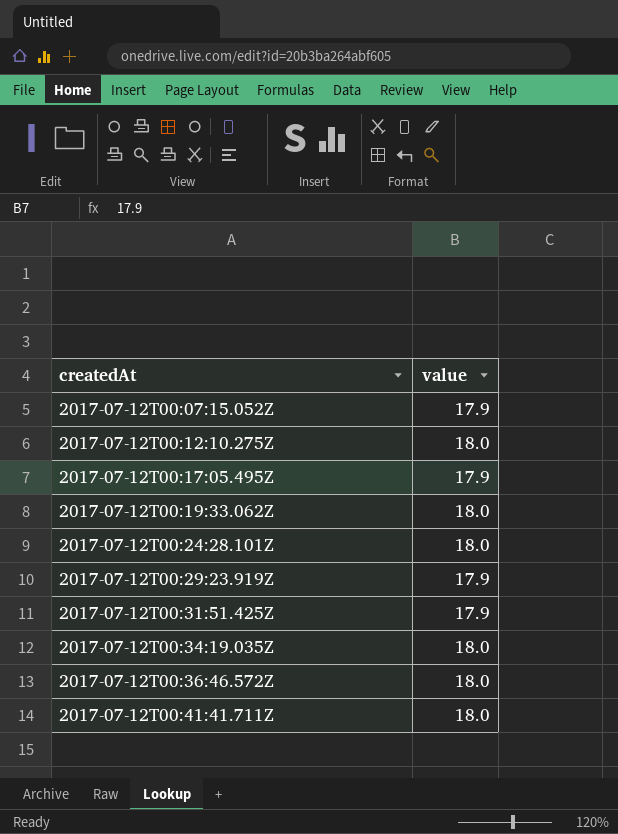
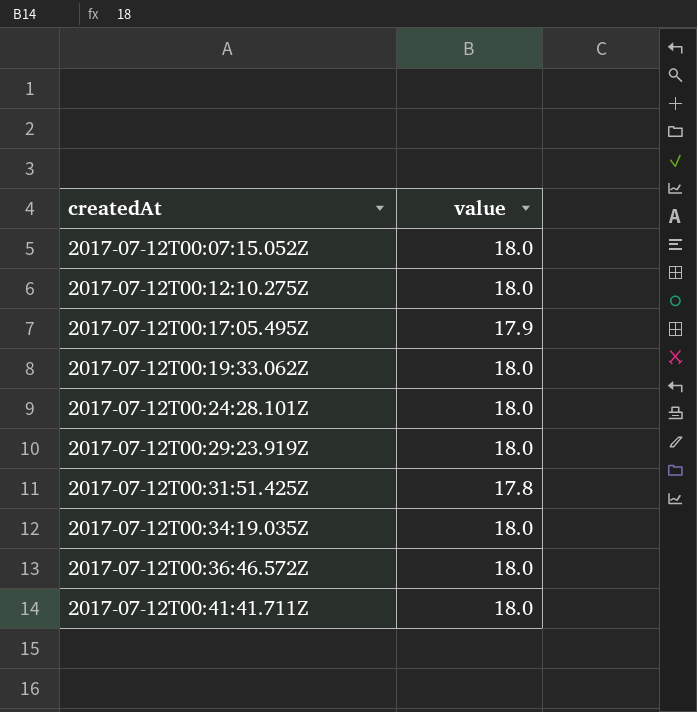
2017-07-12T00:07:15.052Z | value: 17.9 -> 18.0
2017-07-12T00:29:23.919Z | value: 17.9 -> 18.0
2017-07-12T00:31:51.425Z | value: 17.9 -> 17.8

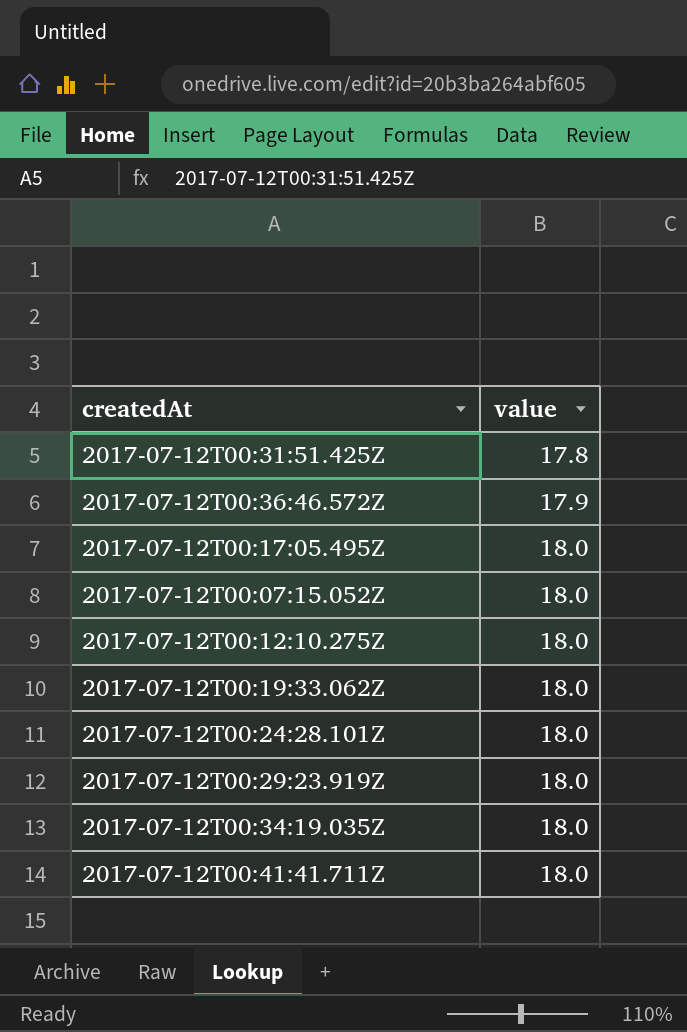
row order: createdAt ascending -> value ascending
2017-07-12T00:36:46.572Z | value: 18.0 -> 17.9
2017-07-12T00:17:05.495Z | value: 17.9 -> 18.0

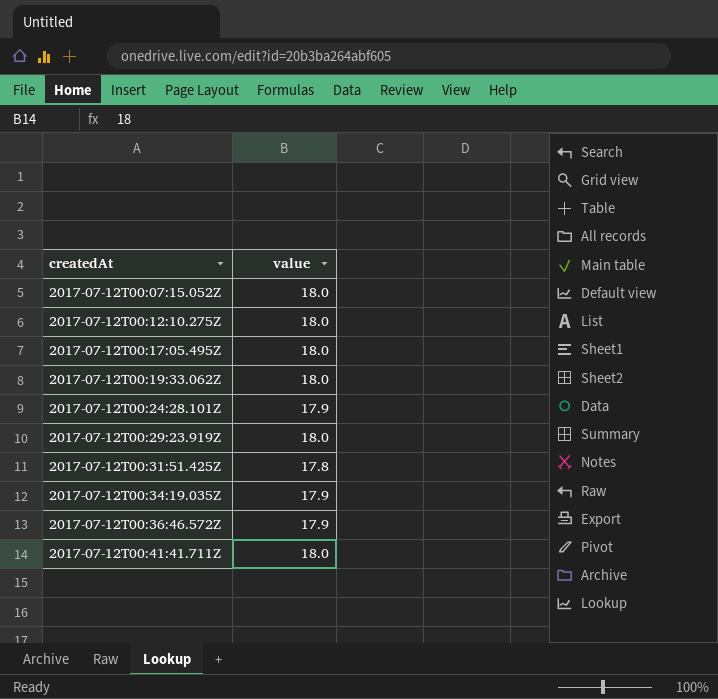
row order: value ascending -> createdAt ascending
2017-07-12T00:24:28.101Z | value: 18.0 -> 17.9
2017-07-12T00:34:19.035Z | value: 18.0 -> 17.9

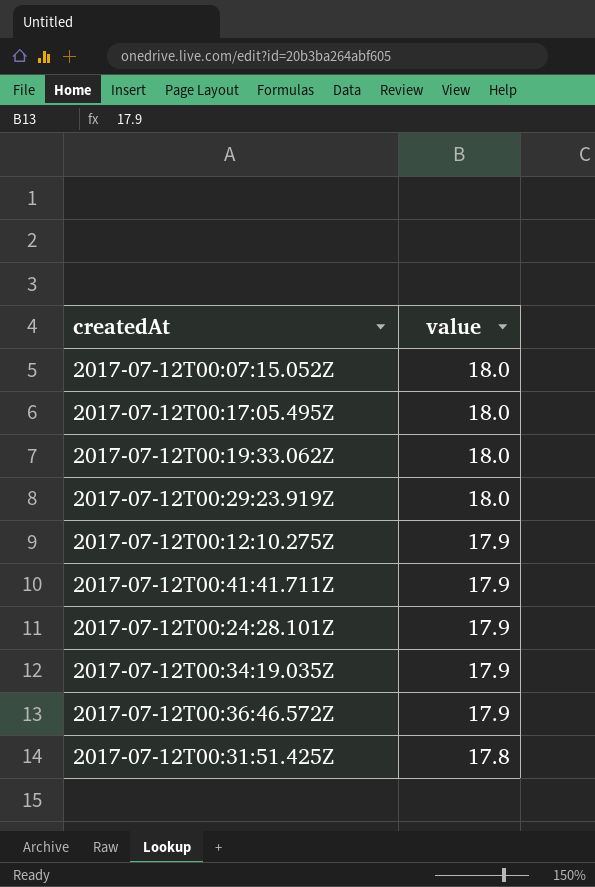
row order: createdAt ascending -> value descending
2017-07-12T00:12:10.275Z | value: 18.0 -> 17.9
2017-07-12T00:41:41.711Z | value: 18.0 -> 17.9

